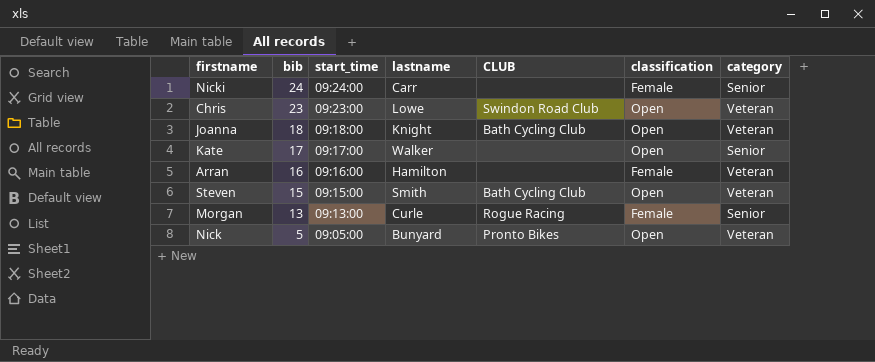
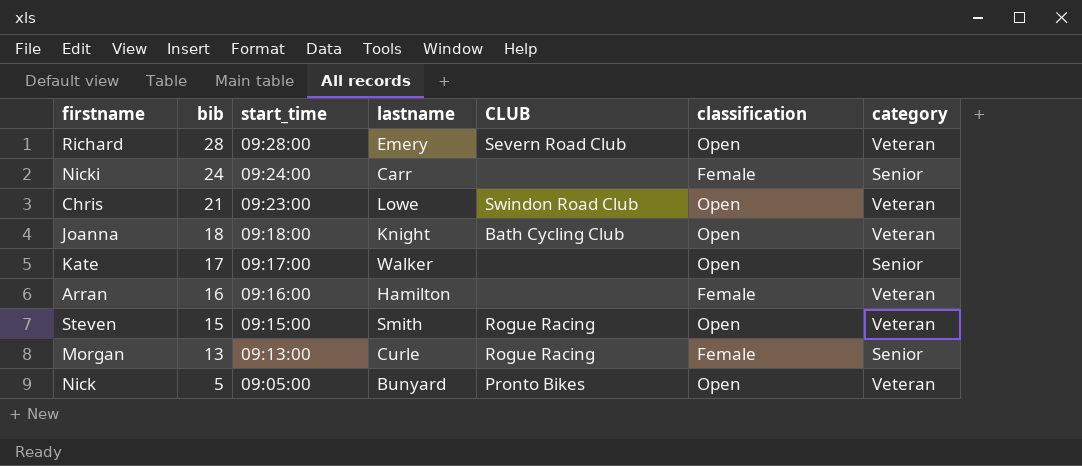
row Richard: none -> 28 | 09:28:00 | Emery | Severn Road Club | Open | Veteran
Chris | bib: 23 -> 21
Steven | CLUB: Bath Cycling Club -> Rogue Racing

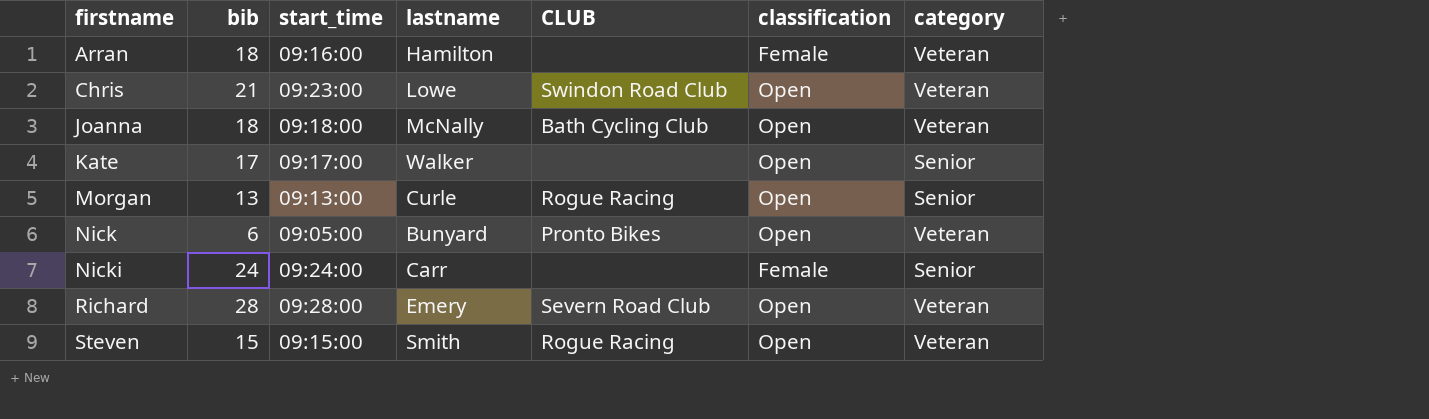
row order: bib descending -> firstname ascending
Arran | bib: 16 -> 18
Joanna | lastname: Knight -> McNally
Morgan | classification: Female -> Open
Nick | bib: 5 -> 6

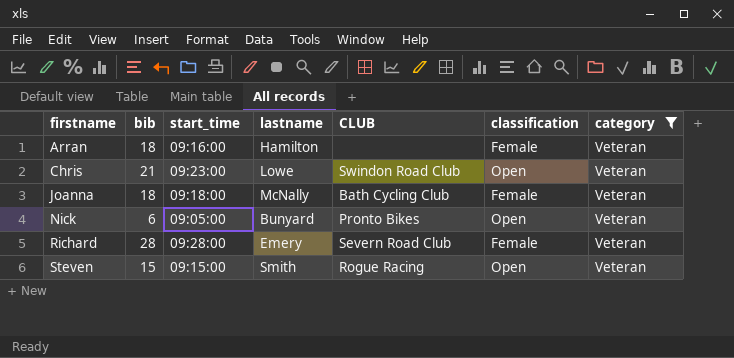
filter: none -> category = Veteran
Joanna | classification: Open -> Female
Richard | classification: Open -> Female

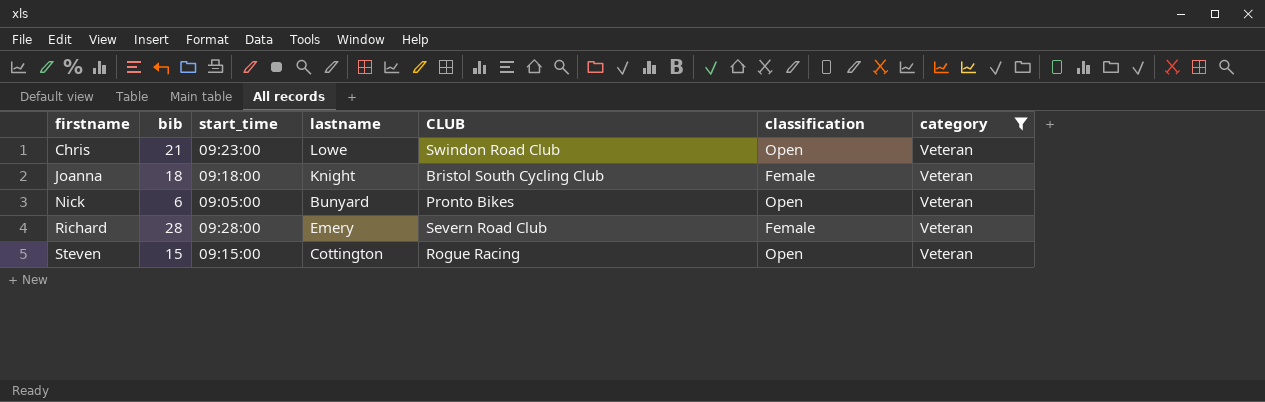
row Arran: 18 | 09:16:00 | Hamilton | none | Female | Veteran -> none
Joanna | lastname: McNally -> Knight
Joanna | CLUB: Bath Cycling Club -> Bristol South Cycling Club
Steven | lastname: Smith -> Cottington

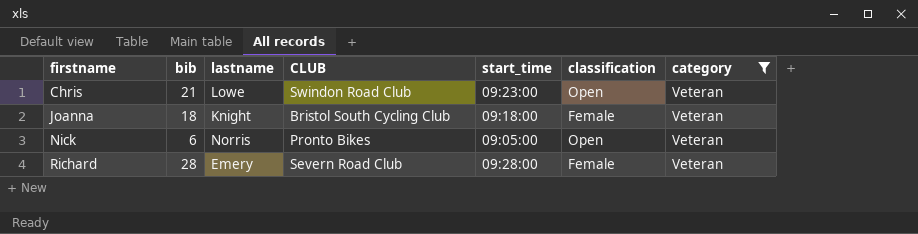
column start_time | position: 3 -> 5
row Steven: 15 | 09:15:00 | Cottington | Rogue Racing | Open | Veteran -> none
Nick | lastname: Bunyard -> Norris

